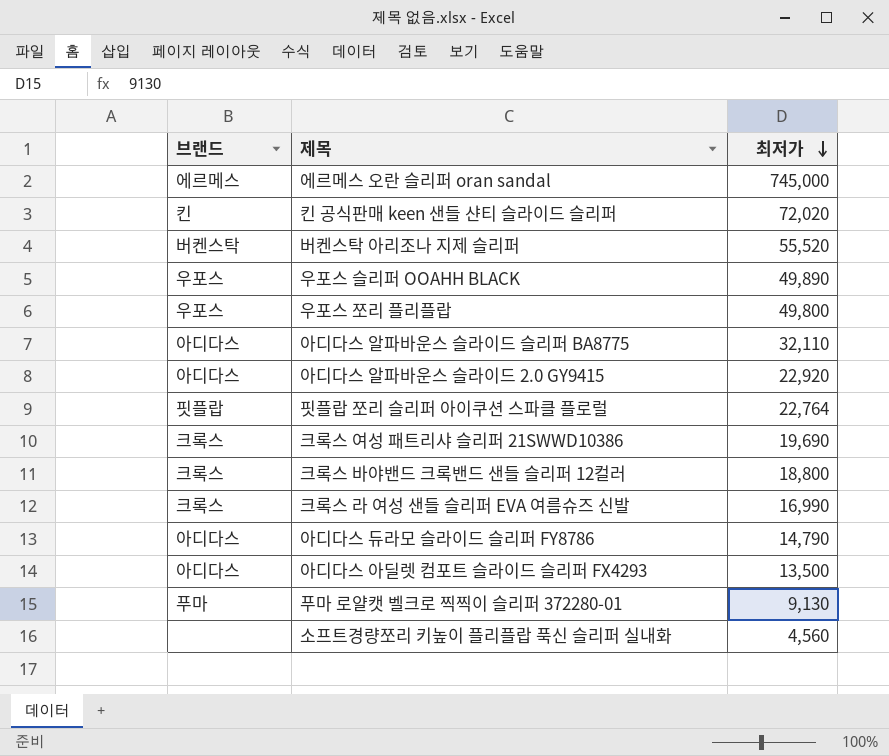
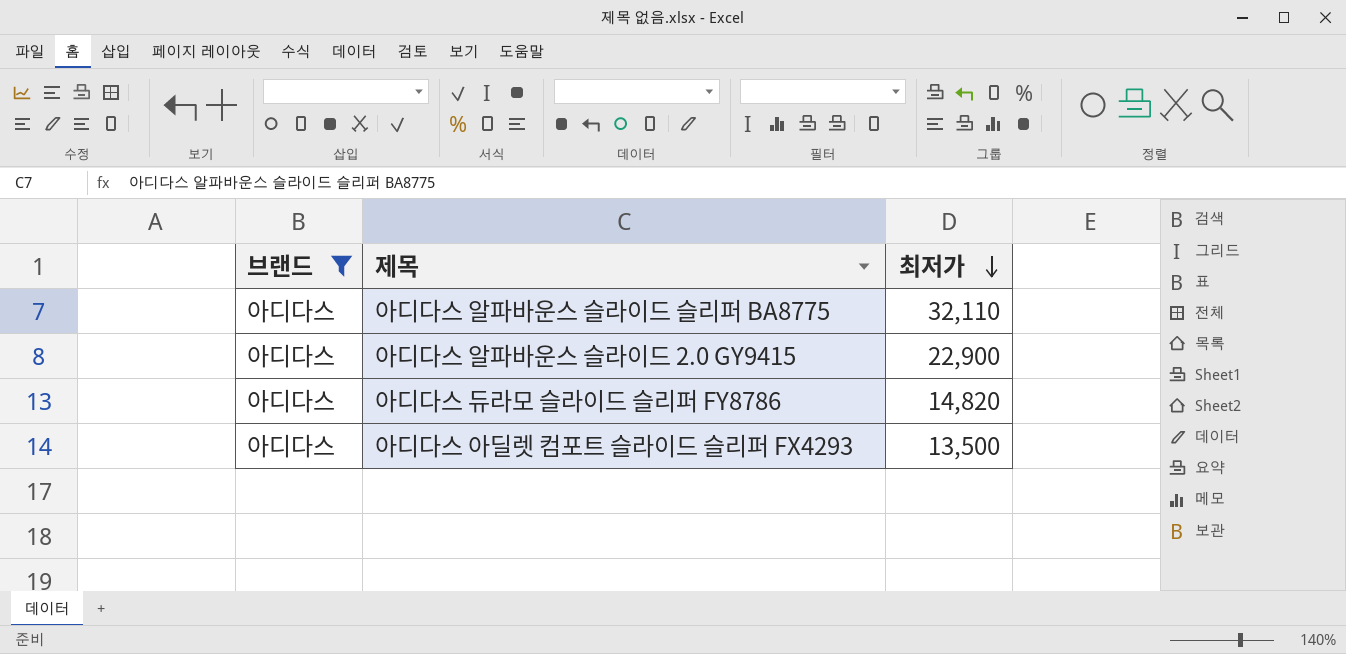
filter: none -> 브랜드 = 아디다스
아디다스 알파바운스 슬라이드 2.0 GY9415 | 최저가: 22,920 -> 22,900
아디다스 듀라모 슬라이드 슬리퍼 FY8786 | 최저가: 14,790 -> 14,820

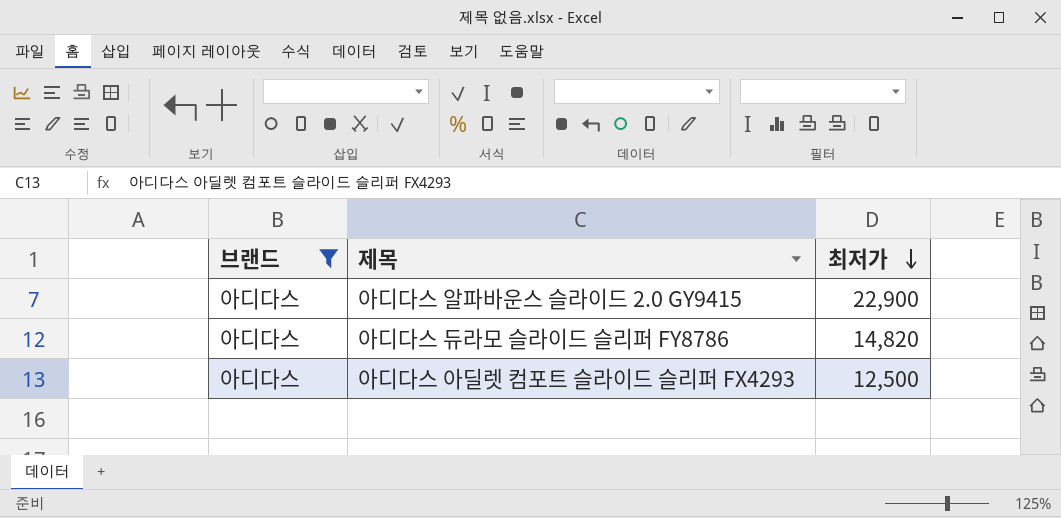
row 아디다스 알파바운스 슬라이드 슬리퍼 BA8775: 아디다스 | 32,110 -> none
아디다스 아딜렛 컴포트 슬라이드 슬리퍼 FX4293 | 최저가: 13,500 -> 12,500

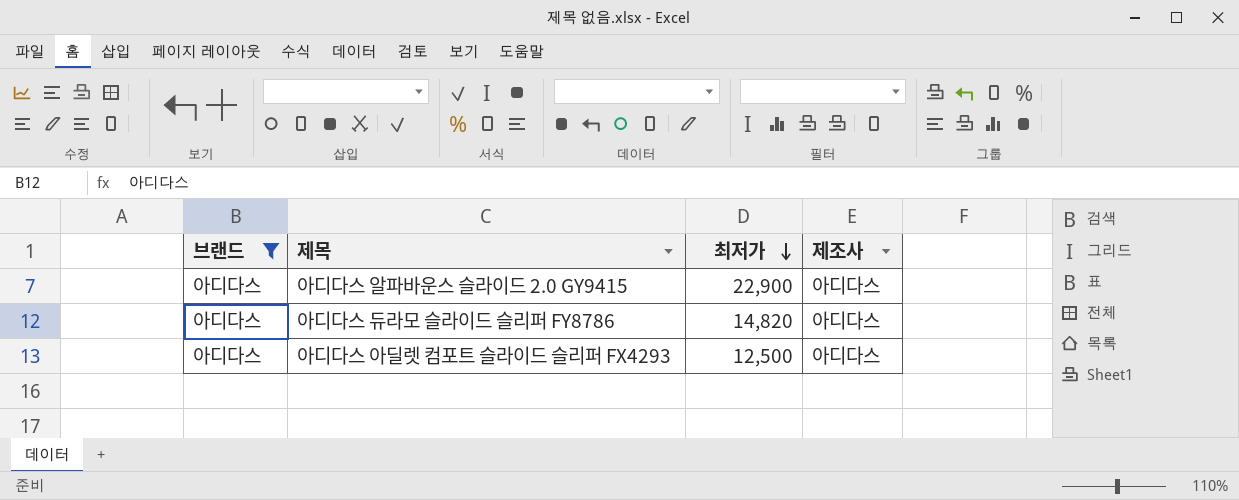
column 제조사 | position: none -> 4

